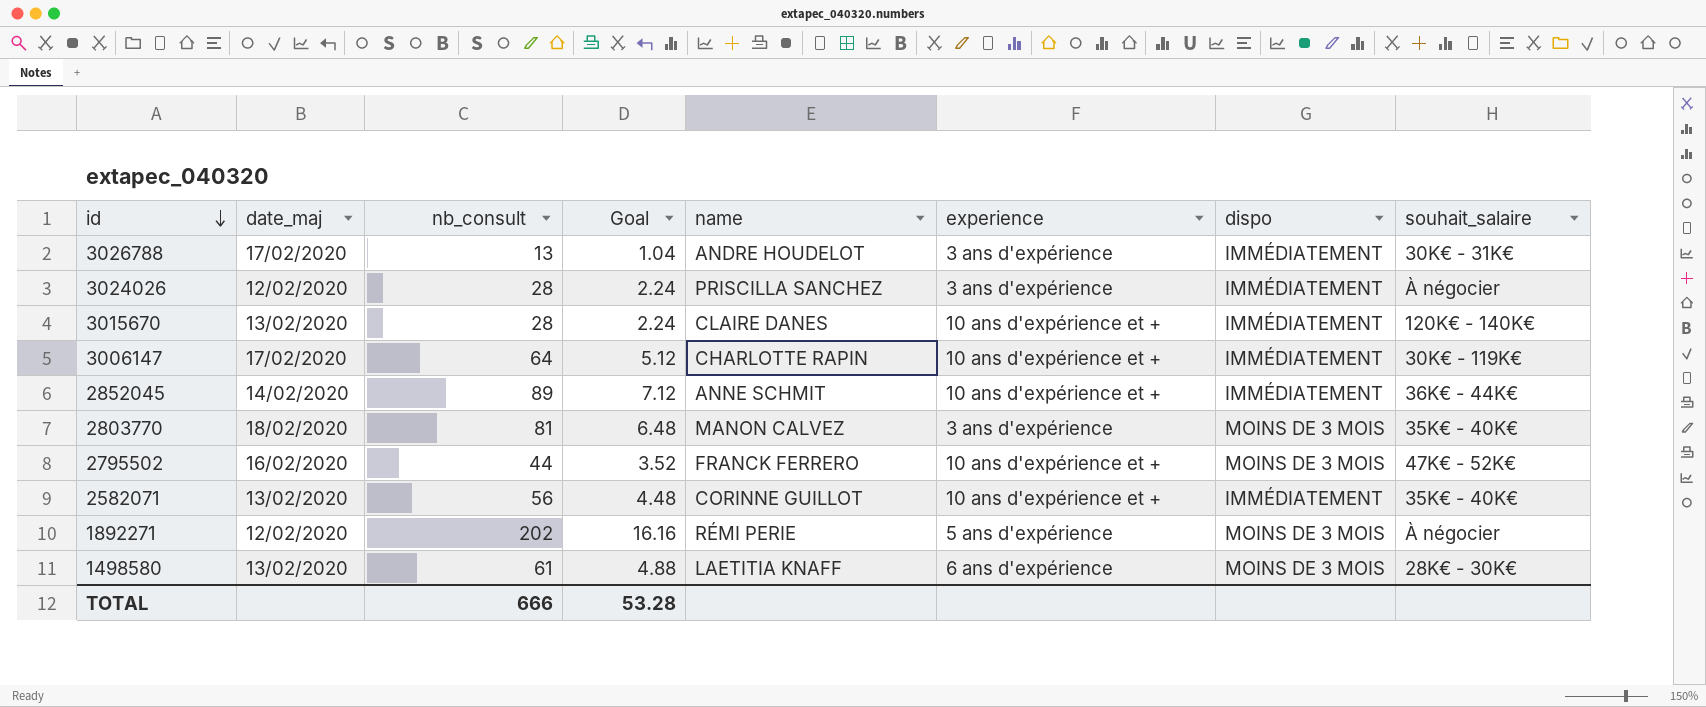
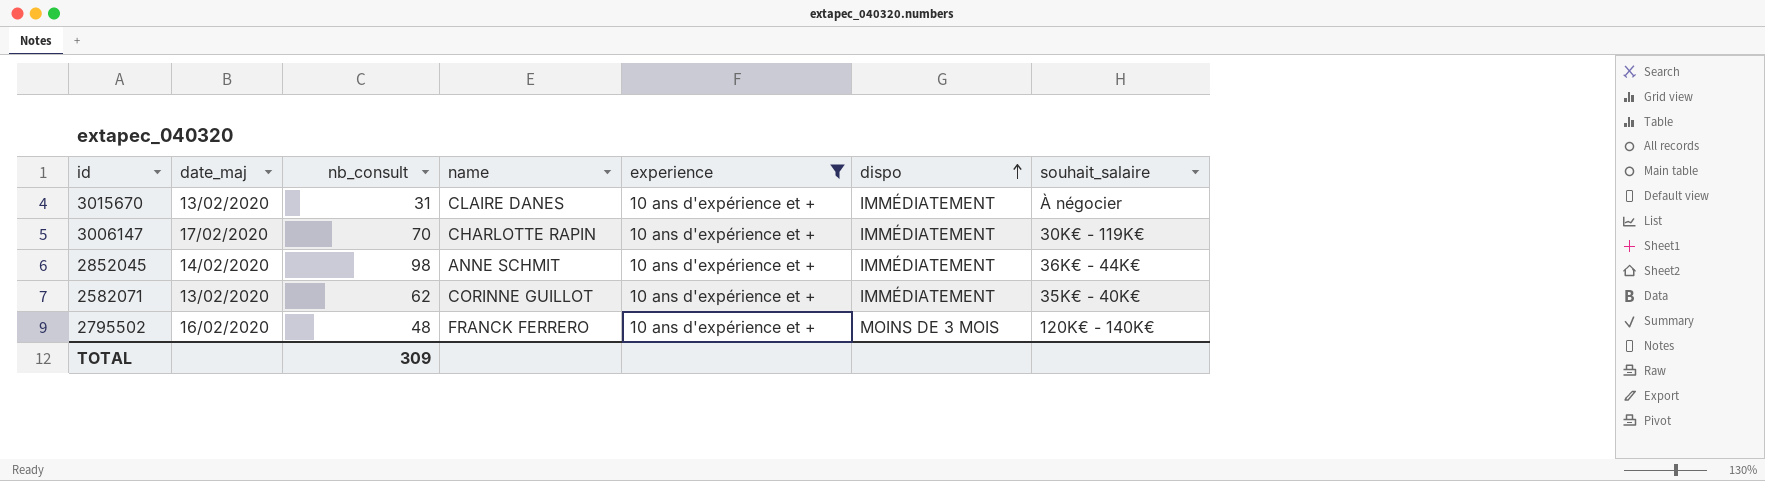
filter: none -> experience = 10 ans d'expérience et +
row order: id descending -> dispo ascending
column Goal | formula: [nb_consult] * 0.08 -> none
3015670 | nb_consult: 28 -> 31
3015670 | souhait_salaire: 120K€ - 140K€ -> À négocier
3006147 | nb_consult: 64 -> 70
2852045 | nb_consult: 89 -> 98
2582071 | nb_consult: 56 -> 62
2795502 | nb_consult: 44 -> 48
2795502 | souhait_salaire: 47K€ - 52K€ -> 120K€ - 140K€
TOTAL | nb_consult: 666 -> 309

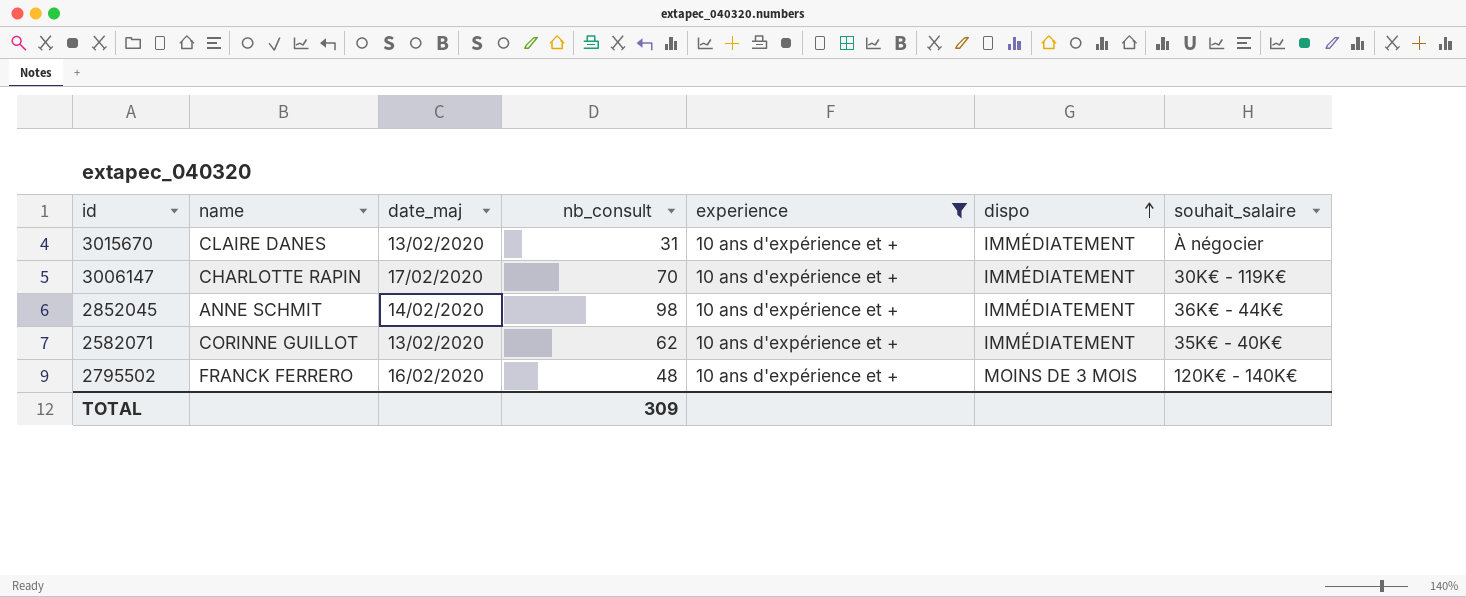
column name | position: 4 -> 2

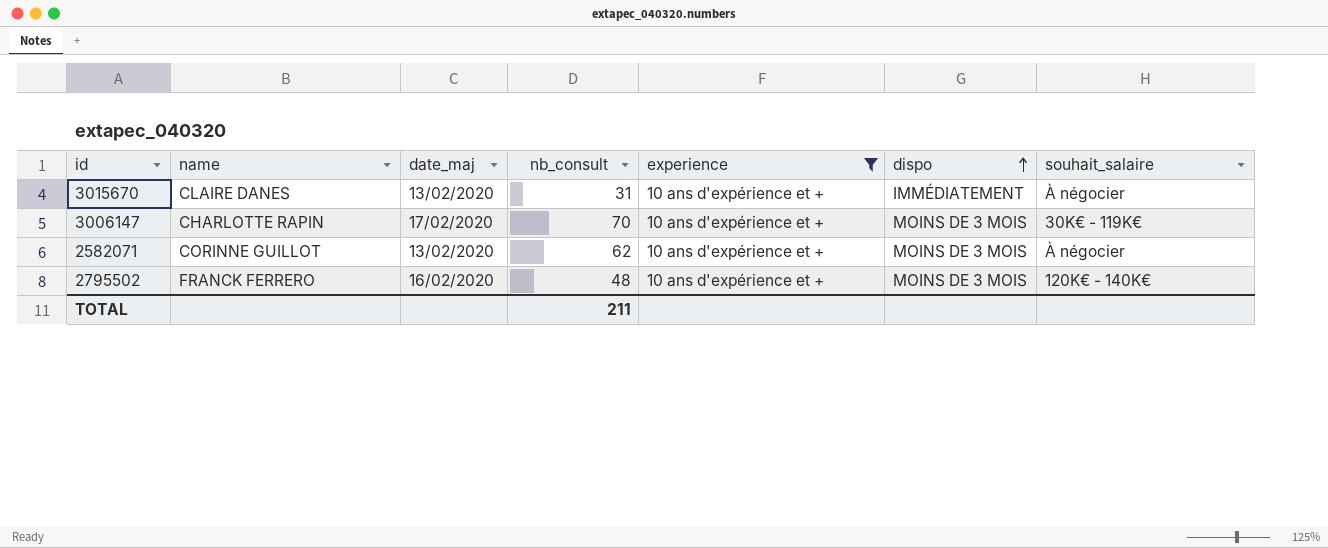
row 2852045: ANNE SCHMIT | 14/02/2020 | 98 | 10 ans d'expérience et + | IMMÉDIATEMENT | 36K€ - 44K€ -> none
3006147 | dispo: IMMÉDIATEMENT -> MOINS DE 3 MOIS
2582071 | dispo: IMMÉDIATEMENT -> MOINS DE 3 MOIS
2582071 | souhait_salaire: 35K€ - 40K€ -> À négocier
TOTAL | nb_consult: 309 -> 211

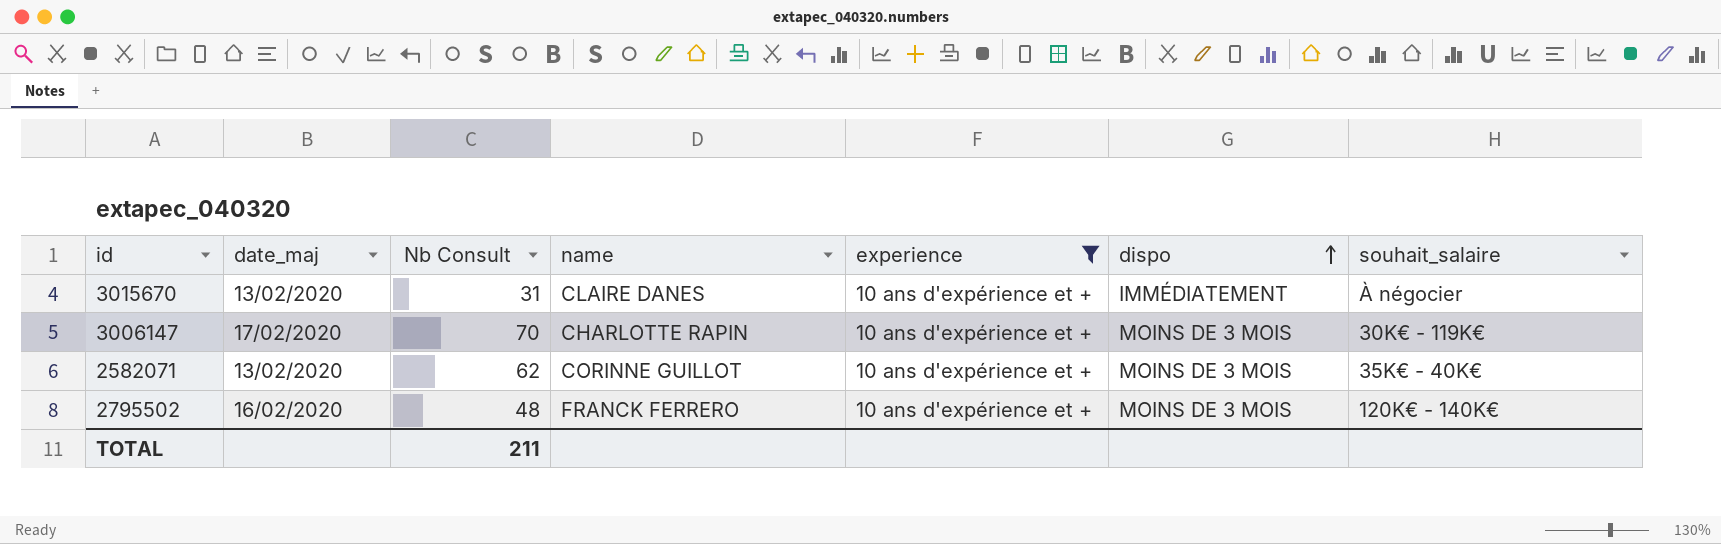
column name: nb_consult -> Nb Consult
column name | position: 2 -> 4
2582071 | souhait_salaire: À négocier -> 35K€ - 40K€

